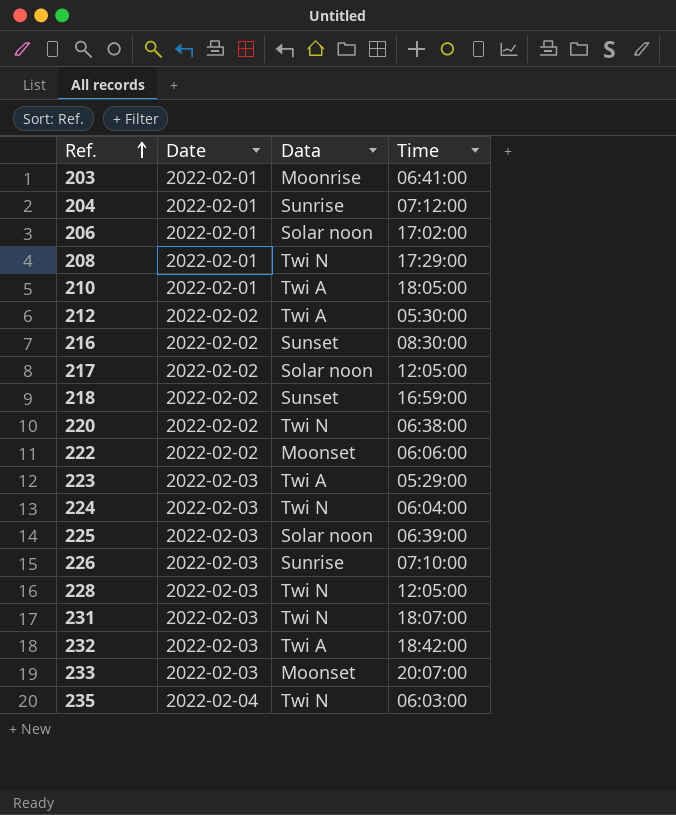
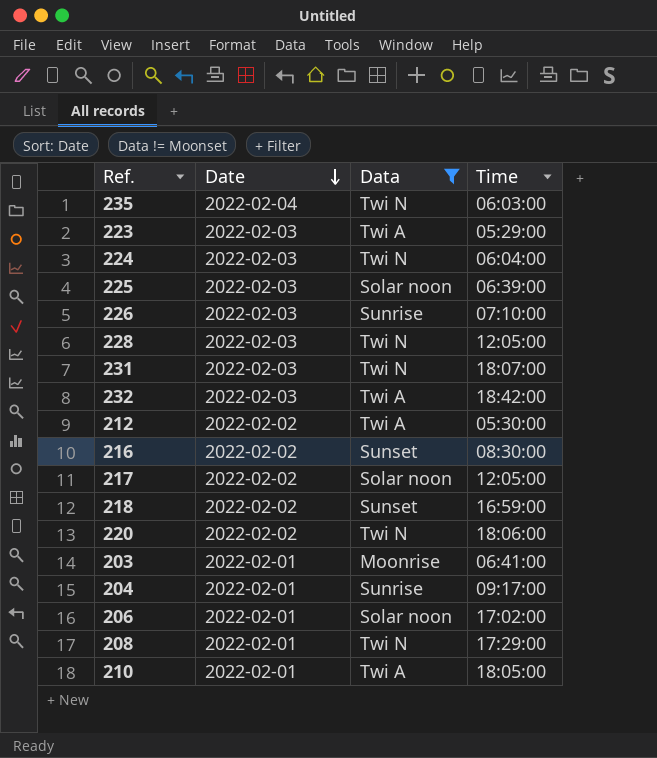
filter: none -> Data != Moonset
row order: Ref. ascending -> Date descending
220 | Time: 06:38:00 -> 18:06:00
204 | Time: 07:12:00 -> 09:17:00

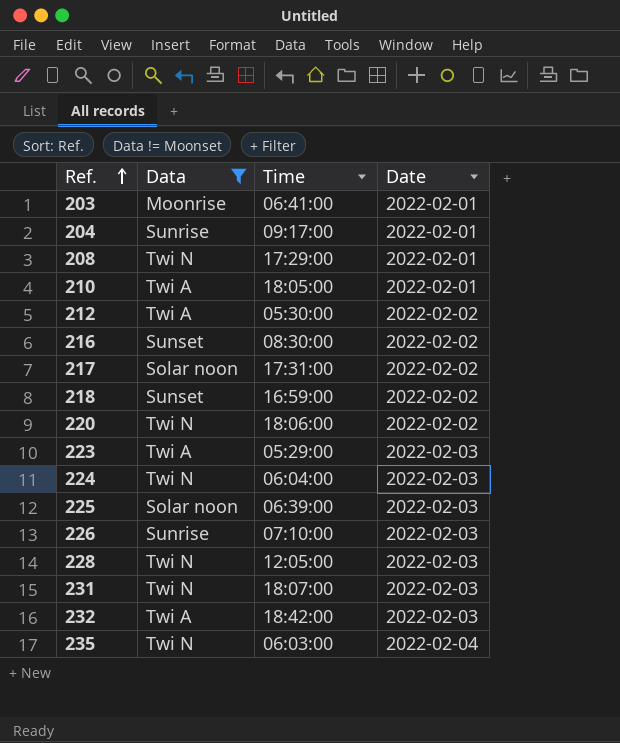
row order: Date descending -> Ref. ascending
column Date | position: 2 -> 4
row 206: 2022-02-01 | Solar noon | 17:02:00 -> none
217 | Time: 12:05:00 -> 17:31:00

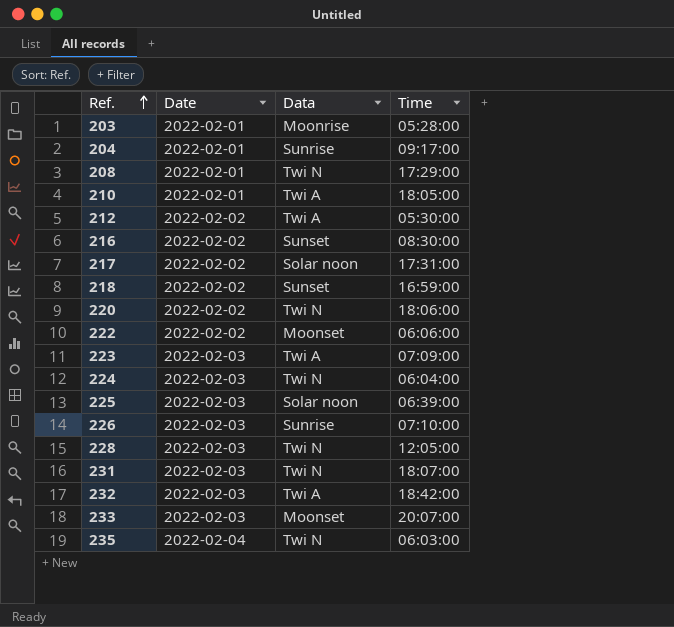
filter: Data != Moonset -> none
column Date | position: 4 -> 2
203 | Time: 06:41:00 -> 05:28:00
223 | Time: 05:29:00 -> 07:09:00

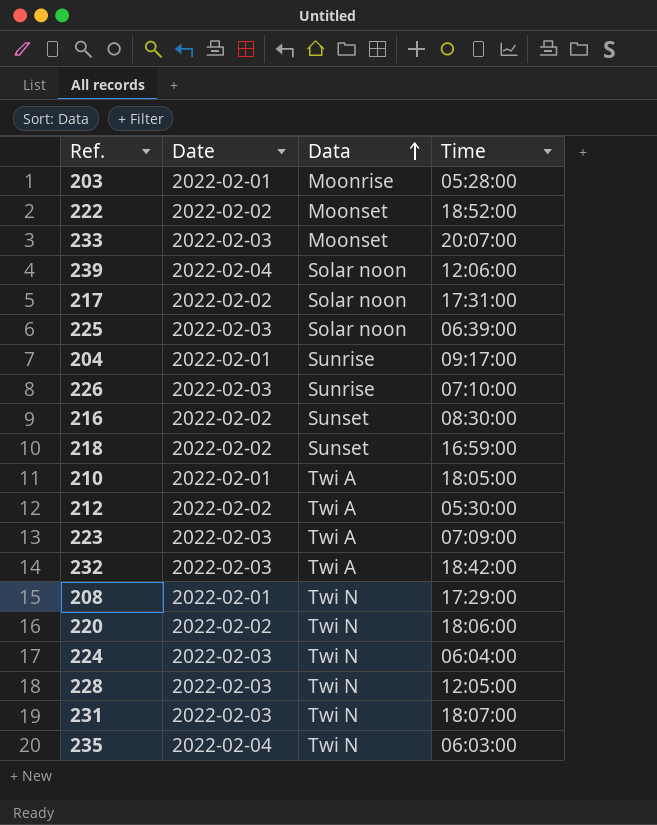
row order: Ref. ascending -> Data ascending
222 | Time: 06:06:00 -> 18:52:00
row 239: none -> 2022-02-04 | Solar noon | 12:06:00

